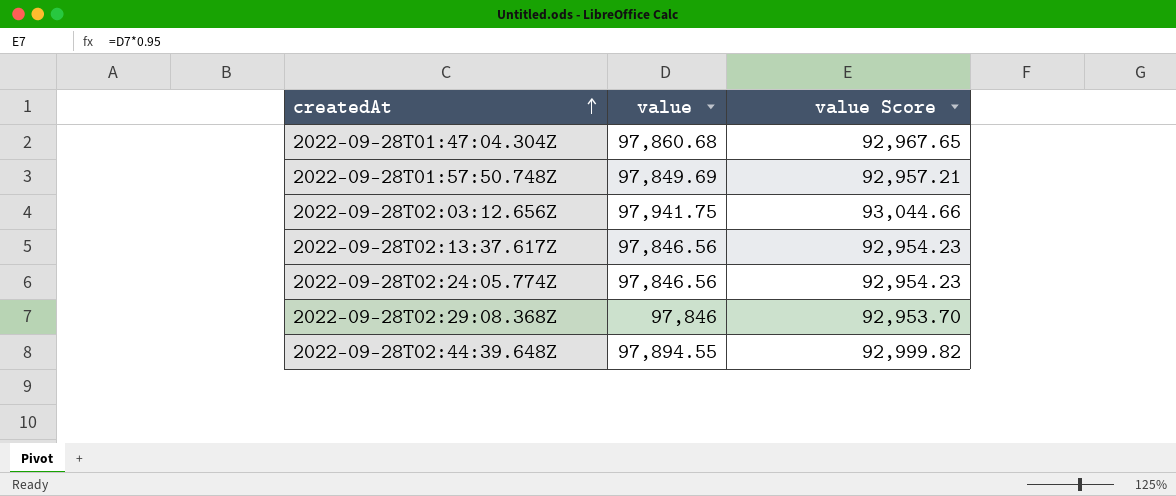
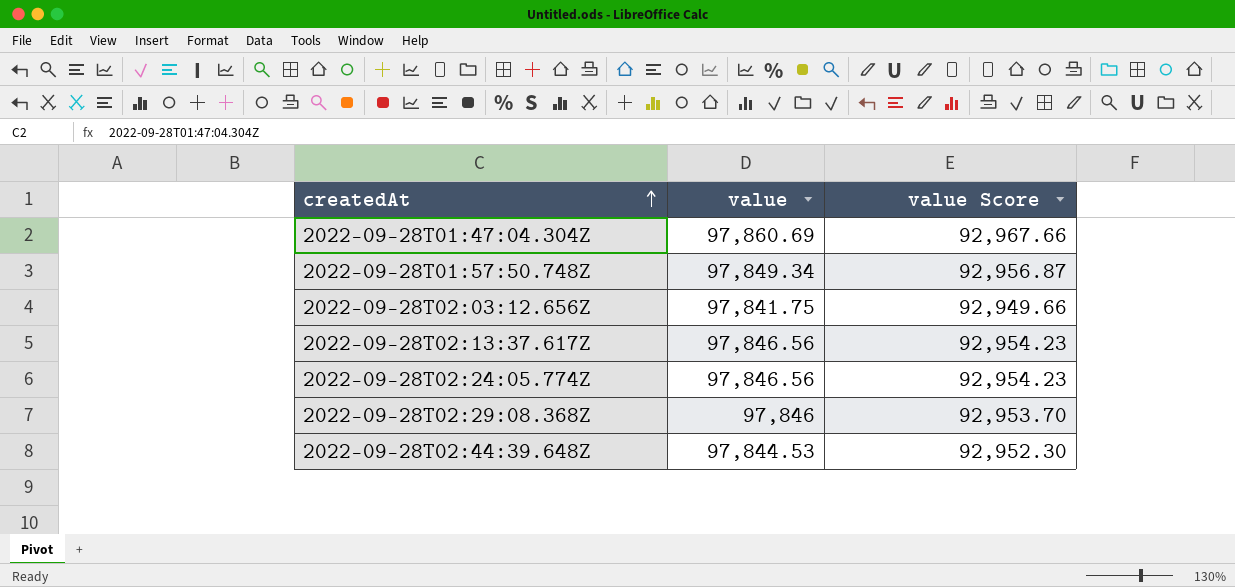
2022-09-28T01:47:04.304Z | value: 97,860.68 -> 97,860.69
2022-09-28T01:47:04.304Z | value Score: 92,967.65 -> 92,967.66
2022-09-28T01:57:50.748Z | value: 97,849.69 -> 97,849.34
2022-09-28T01:57:50.748Z | value Score: 92,957.21 -> 92,956.87
2022-09-28T02:03:12.656Z | value: 97,941.75 -> 97,841.75
2022-09-28T02:03:12.656Z | value Score: 93,044.66 -> 92,949.66
2022-09-28T02:44:39.648Z | value: 97,894.55 -> 97,844.53
2022-09-28T02:44:39.648Z | value Score: 92,999.82 -> 92,952.30

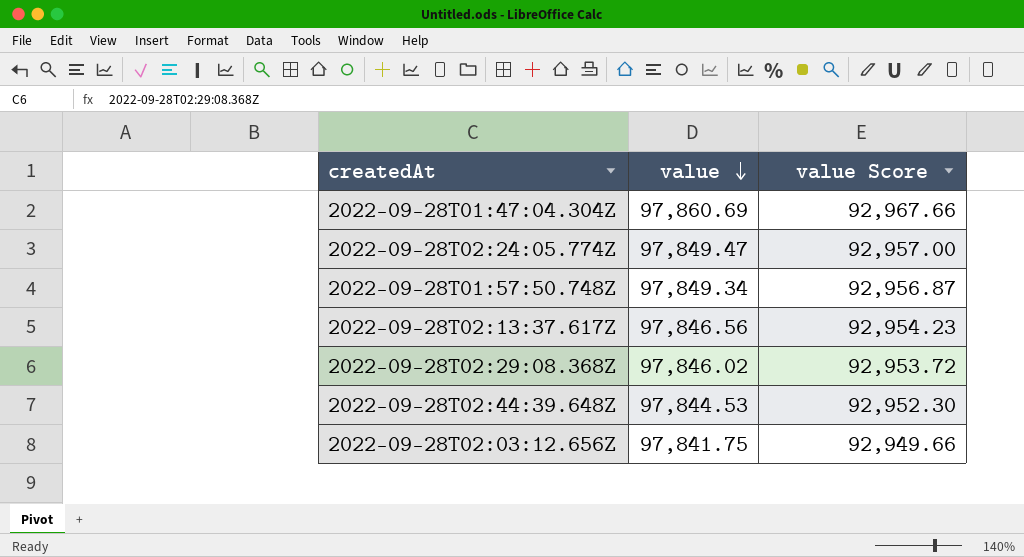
row order: createdAt ascending -> value descending
2022-09-28T02:24:05.774Z | value: 97,846.56 -> 97,849.47
2022-09-28T02:24:05.774Z | value Score: 92,954.23 -> 92,957.00
2022-09-28T02:29:08.368Z | value: 97,846 -> 97,846.02
2022-09-28T02:29:08.368Z | value Score: 92,953.70 -> 92,953.72

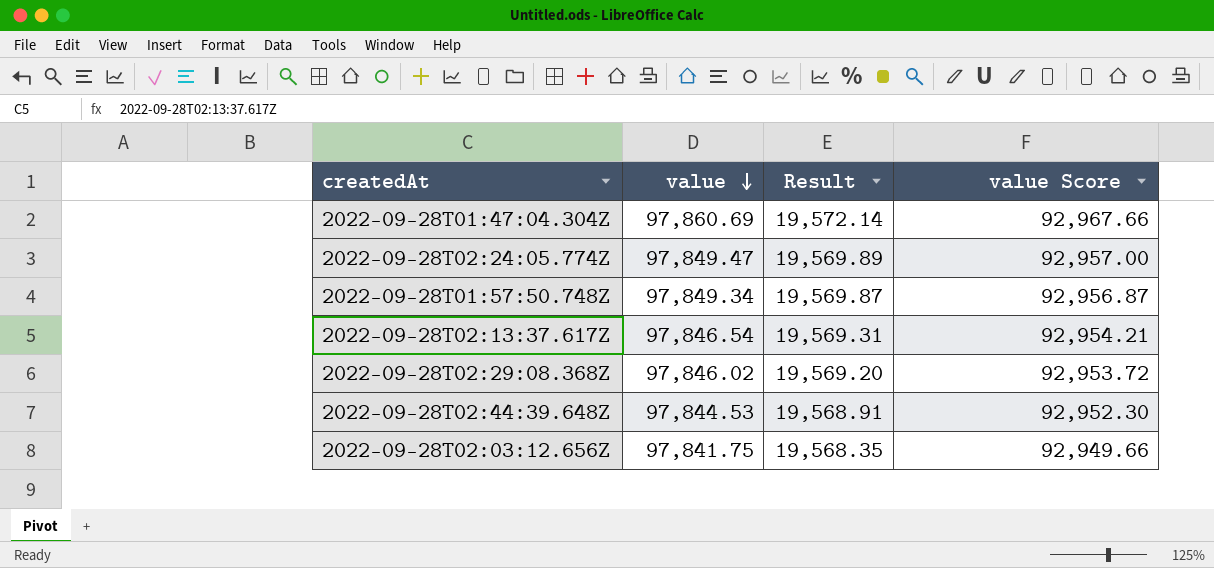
column Result | formula: none -> [value] * 0.2
2022-09-28T02:13:37.617Z | value: 97,846.56 -> 97,846.54
2022-09-28T02:13:37.617Z | value Score: 92,954.23 -> 92,954.21

